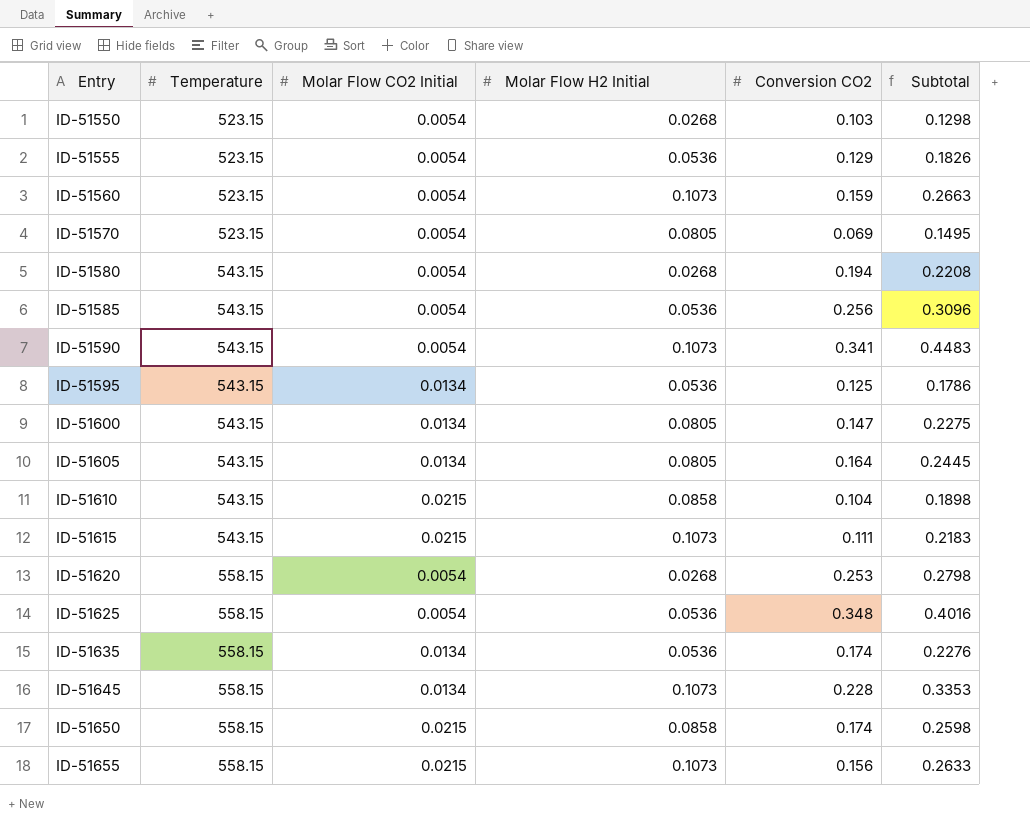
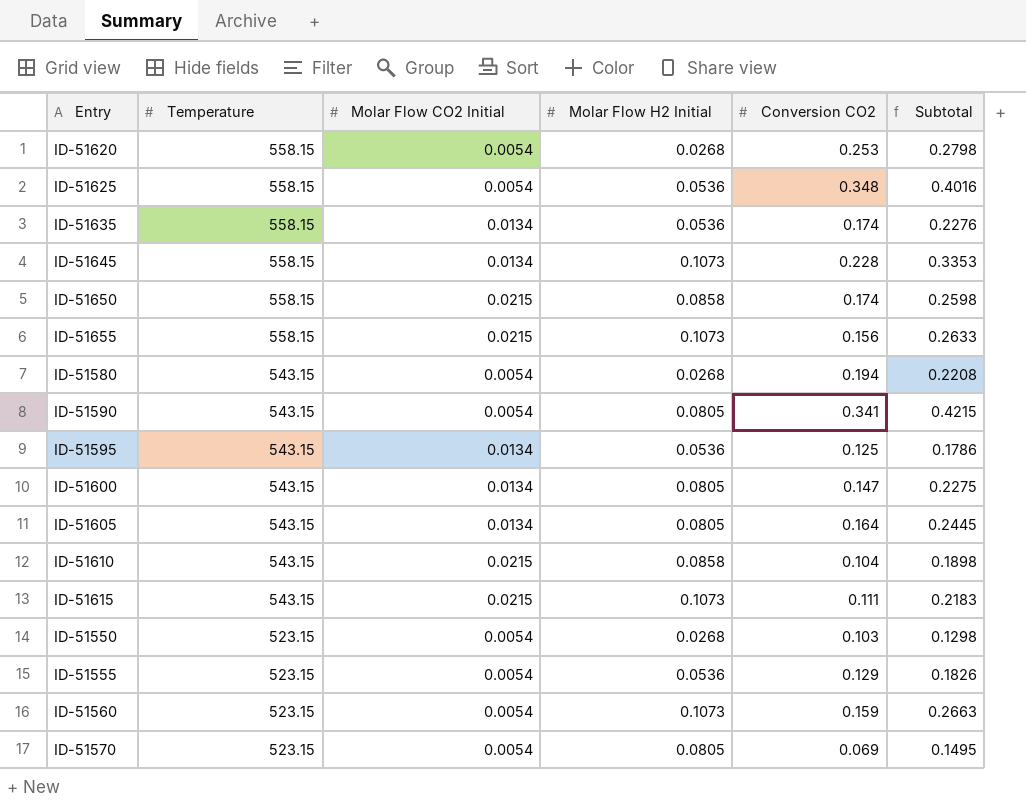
row order: Entry ascending -> Temperature descending
row ID-51585: 543.15 | 0.0054 | 0.0536 | 0.256 | 0.3096 -> none
ID-51590 | Molar Flow H2 Initial: 0.1073 -> 0.0805
ID-51590 | Subtotal: 0.4483 -> 0.4215

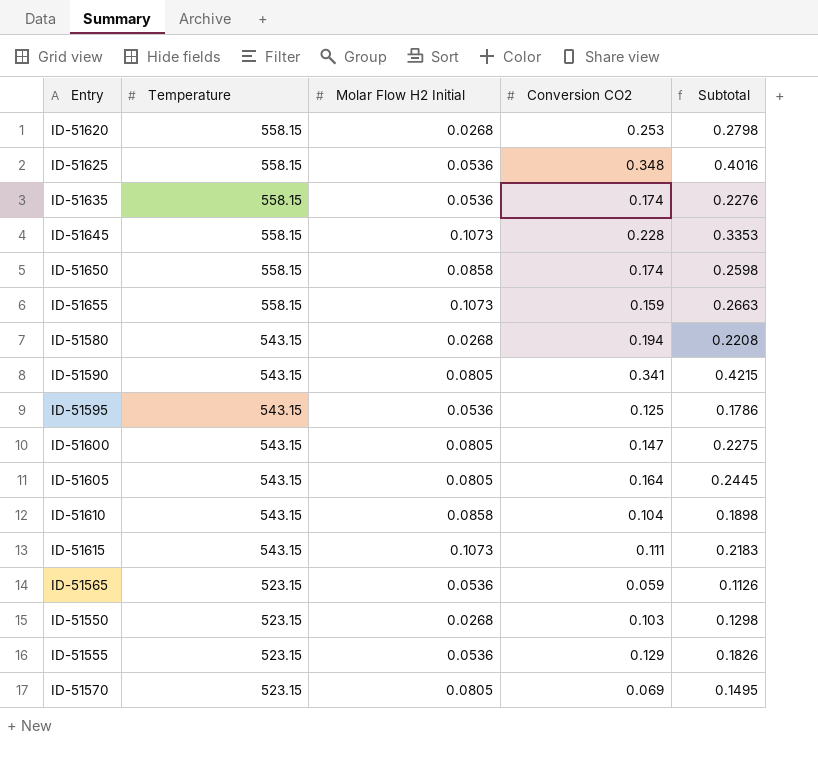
column Molar Flow CO2 Initial | position: 3 -> none
row ID-51560: 523.15 | 0.0054 | 0.1073 | 0.159 | 0.2663 -> none
ID-51655 | Conversion CO2: 0.156 -> 0.159
ID-51655 | Subtotal: 0.2633 -> 0.2663
row ID-51565: none -> 523.15 | 0.0536 | 0.059 | 0.1126

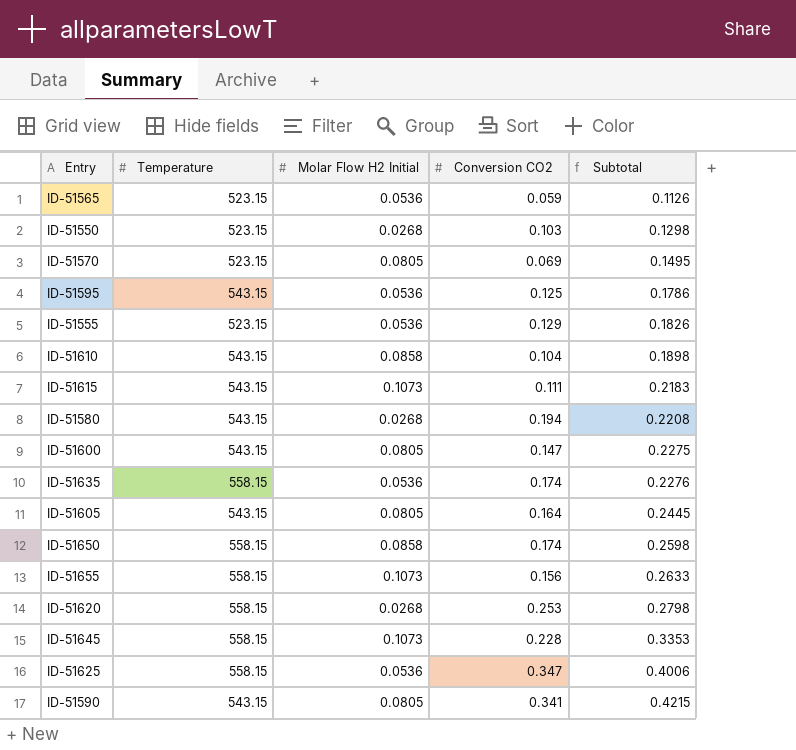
row order: Temperature descending -> Subtotal ascending
ID-51655 | Conversion CO2: 0.159 -> 0.156
ID-51655 | Subtotal: 0.2663 -> 0.2633
ID-51625 | Conversion CO2: 0.348 -> 0.347
ID-51625 | Subtotal: 0.4016 -> 0.4006

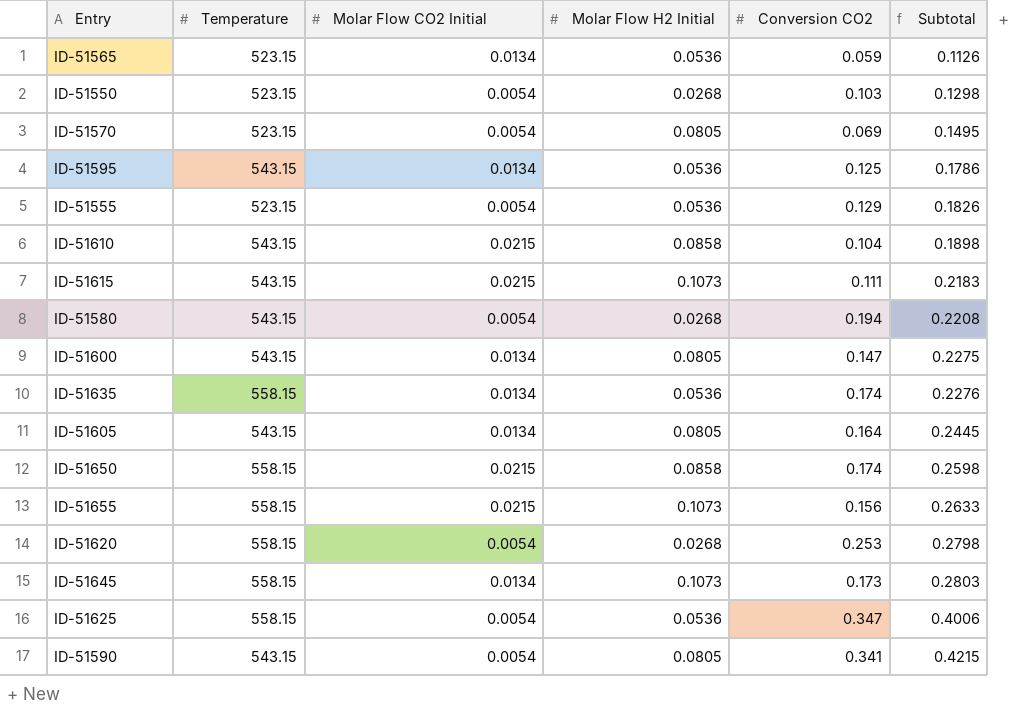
column Molar Flow CO2 Initial | position: none -> 3
ID-51645 | Conversion CO2: 0.228 -> 0.173
ID-51645 | Subtotal: 0.3353 -> 0.2803

